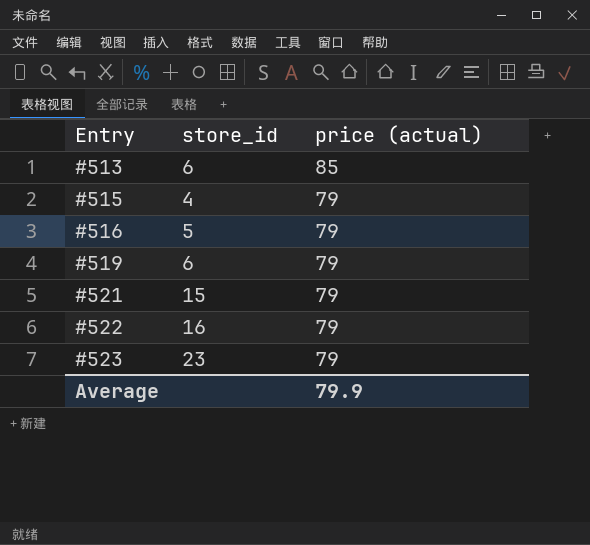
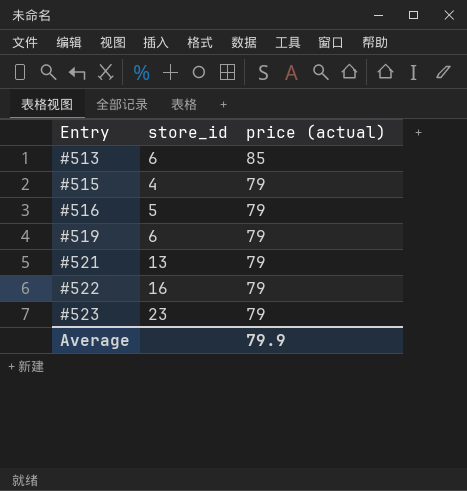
#521 | store_id: 15 -> 13

